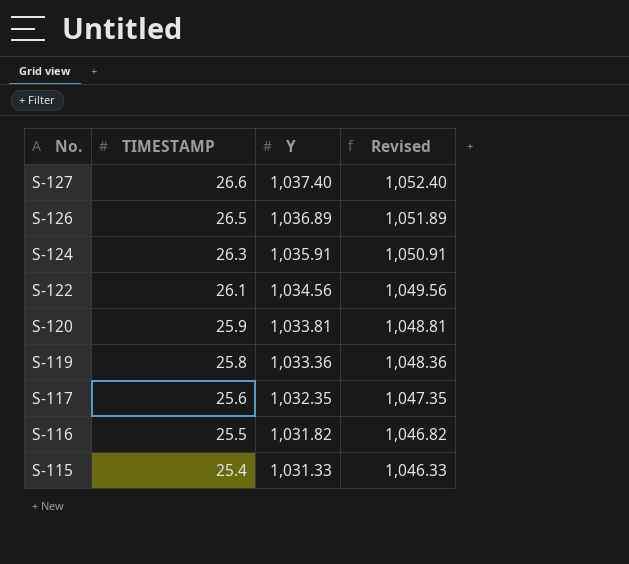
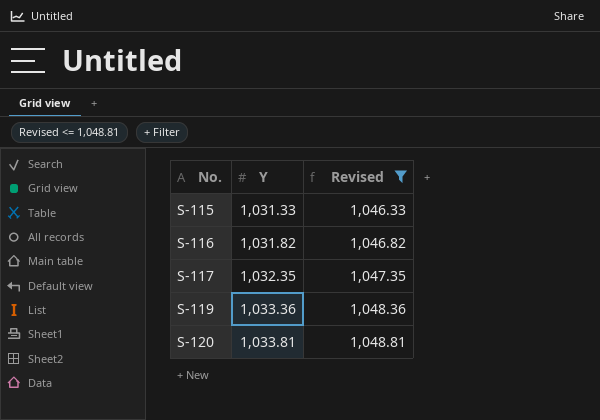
filter: none -> Revised <= 1,048.81
row order: No. descending -> No. ascending
column TIMESTAMP | position: 2 -> none

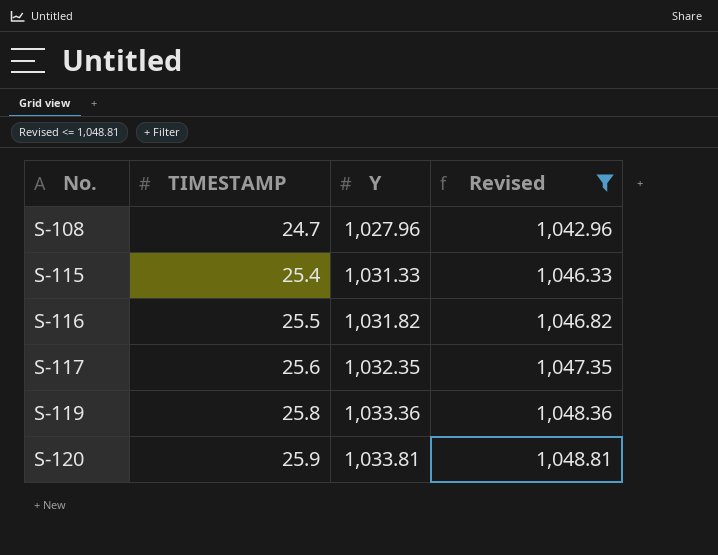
column TIMESTAMP | position: none -> 2
row S-108: none -> 24.7 | 1,027.96 | 1,042.96

